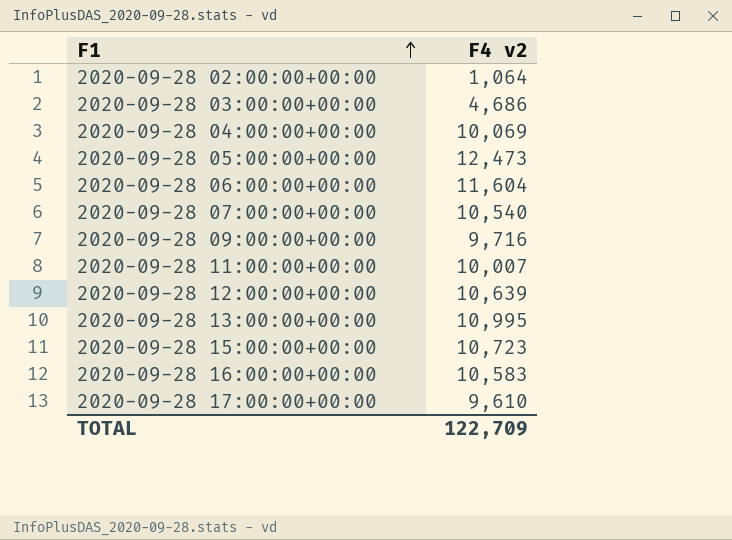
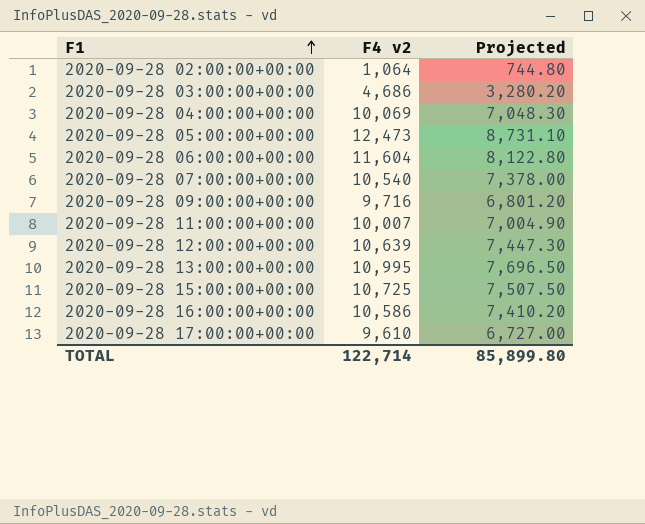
column Projected | formula: none -> [F4 v2] * 0.7
2020-09-28 15:00:00+00:00 | F4 v2: 10,723 -> 10,725
2020-09-28 16:00:00+00:00 | F4 v2: 10,583 -> 10,586
TOTAL | F4 v2: 122,709 -> 122,714

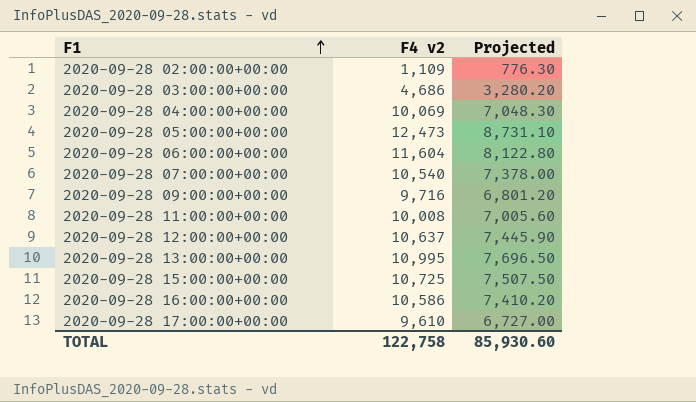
2020-09-28 02:00:00+00:00 | F4 v2: 1,064 -> 1,109
2020-09-28 02:00:00+00:00 | Projected: 744.80 -> 776.30
2020-09-28 11:00:00+00:00 | F4 v2: 10,007 -> 10,008
2020-09-28 11:00:00+00:00 | Projected: 7,004.90 -> 7,005.60
2020-09-28 12:00:00+00:00 | F4 v2: 10,639 -> 10,637
2020-09-28 12:00:00+00:00 | Projected: 7,447.30 -> 7,445.90
TOTAL | F4 v2: 122,714 -> 122,758
TOTAL | Projected: 85,899.80 -> 85,930.60

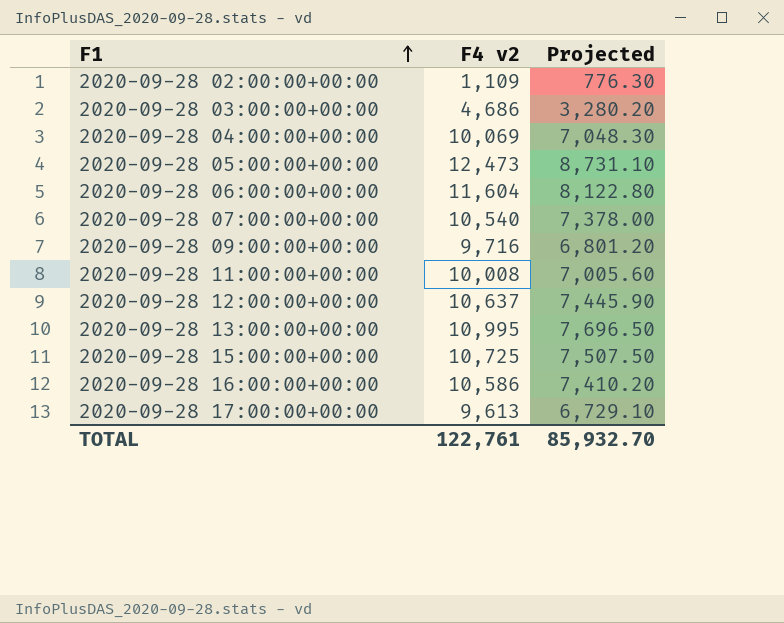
2020-09-28 17:00:00+00:00 | F4 v2: 9,610 -> 9,613
2020-09-28 17:00:00+00:00 | Projected: 6,727.00 -> 6,729.10
TOTAL | F4 v2: 122,758 -> 122,761
TOTAL | Projected: 85,930.60 -> 85,932.70

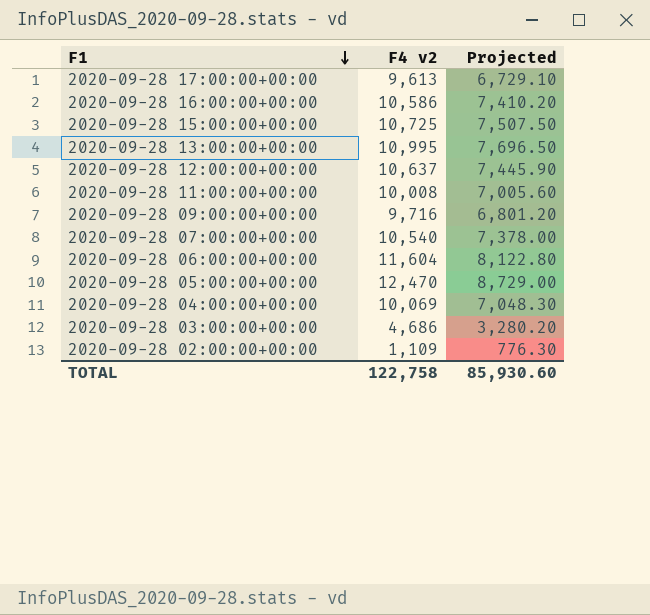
row order: F1 ascending -> F1 descending
2020-09-28 05:00:00+00:00 | F4 v2: 12,473 -> 12,470
2020-09-28 05:00:00+00:00 | Projected: 8,731.10 -> 8,729.00
TOTAL | F4 v2: 122,761 -> 122,758
TOTAL | Projected: 85,932.70 -> 85,930.60

